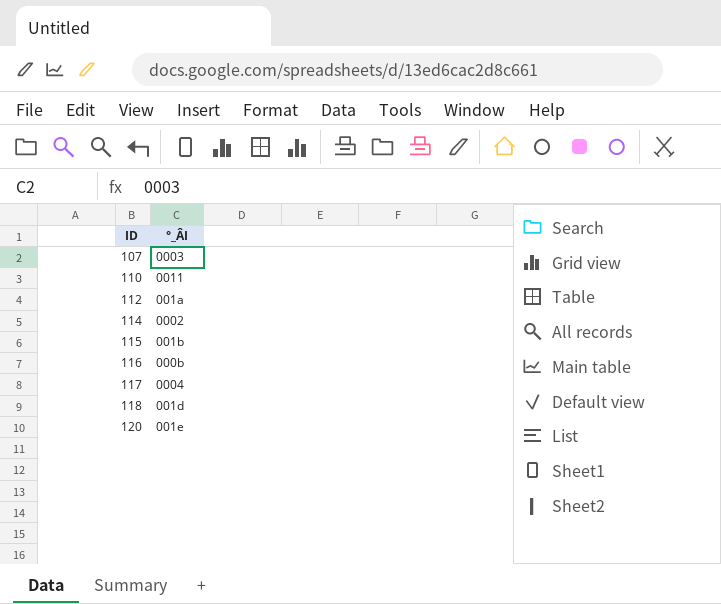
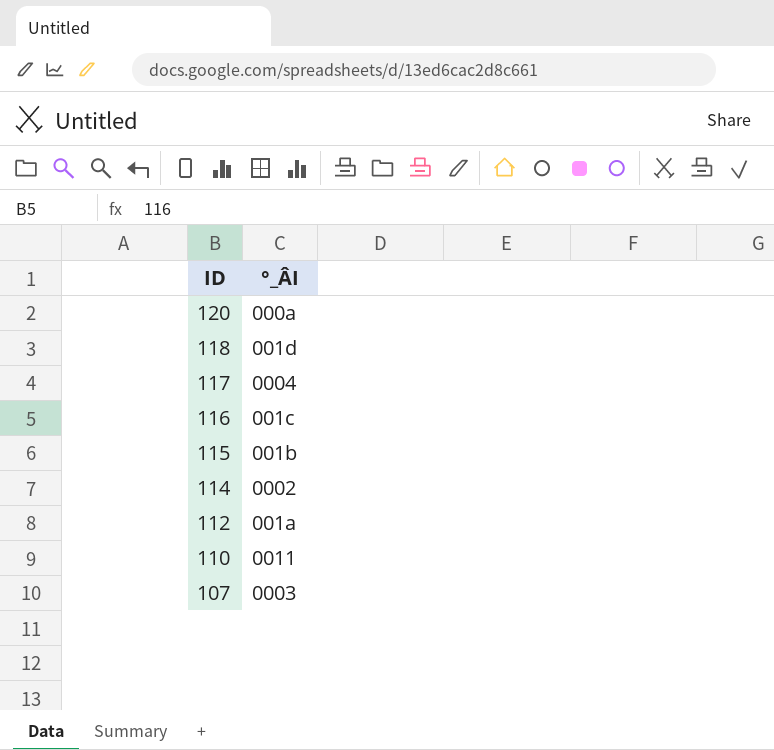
row order: ID ascending -> ID descending
120 | °_ÂI: 001e -> 000a
116 | °_ÂI: 000b -> 001c

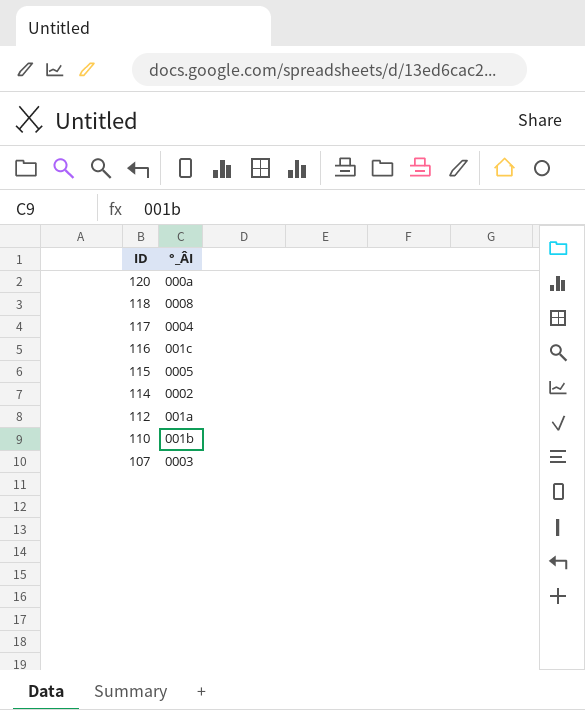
118 | °_ÂI: 001d -> 0008
115 | °_ÂI: 001b -> 0005
110 | °_ÂI: 0011 -> 001b

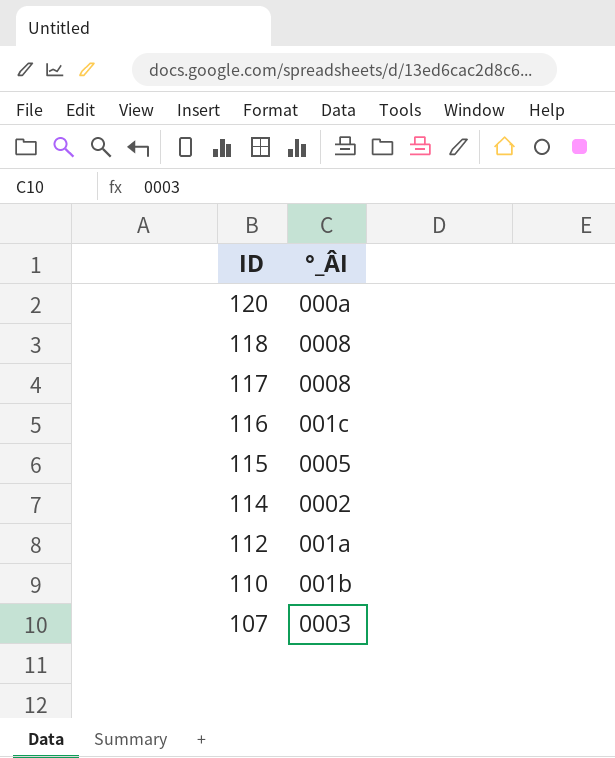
117 | °_ÂI: 0004 -> 0008

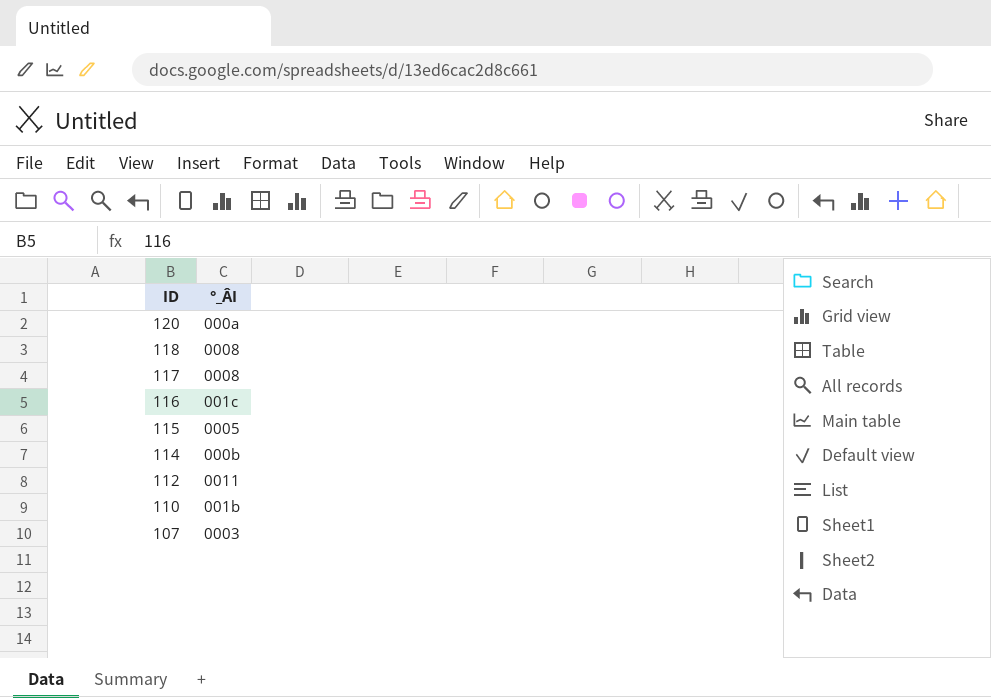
114 | °_ÂI: 0002 -> 000b
112 | °_ÂI: 001a -> 0011

